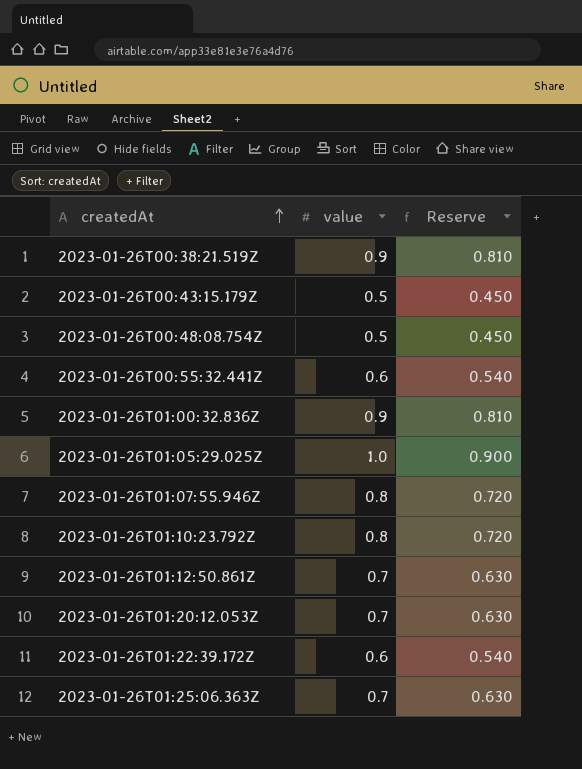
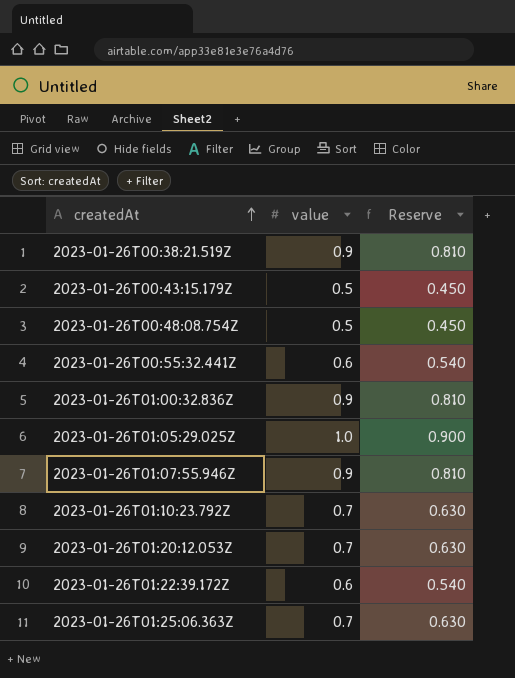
row 2023-01-26T01:12:50.861Z: 0.7 | 0.630 -> none
2023-01-26T01:07:55.946Z | value: 0.8 -> 0.9
2023-01-26T01:07:55.946Z | Reserve: 0.720 -> 0.810
2023-01-26T01:10:23.792Z | value: 0.8 -> 0.7
2023-01-26T01:10:23.792Z | Reserve: 0.720 -> 0.630

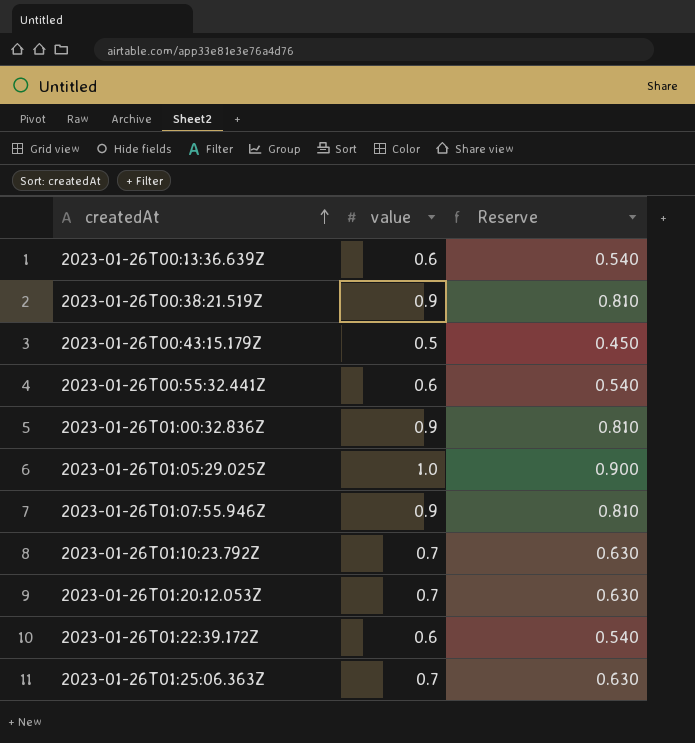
row 2023-01-26T00:48:08.754Z: 0.5 | 0.450 -> none
row 2023-01-26T00:13:36.639Z: none -> 0.6 | 0.540

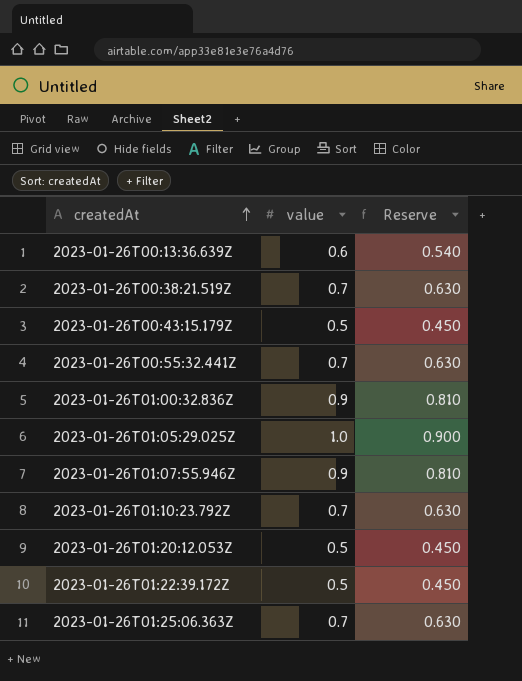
2023-01-26T00:38:21.519Z | value: 0.9 -> 0.7
2023-01-26T00:38:21.519Z | Reserve: 0.810 -> 0.630
2023-01-26T00:55:32.441Z | value: 0.6 -> 0.7
2023-01-26T00:55:32.441Z | Reserve: 0.540 -> 0.630
2023-01-26T01:20:12.053Z | value: 0.7 -> 0.5
2023-01-26T01:20:12.053Z | Reserve: 0.630 -> 0.450
2023-01-26T01:22:39.172Z | value: 0.6 -> 0.5
2023-01-26T01:22:39.172Z | Reserve: 0.540 -> 0.450

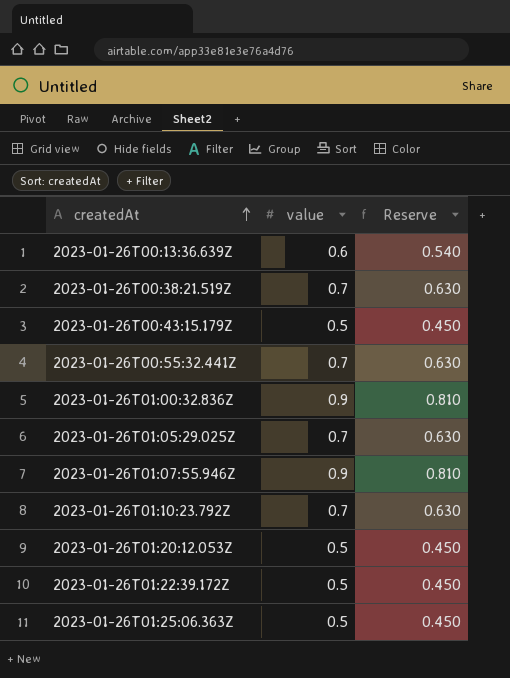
2023-01-26T01:05:29.025Z | value: 1.0 -> 0.7
2023-01-26T01:05:29.025Z | Reserve: 0.900 -> 0.630
2023-01-26T01:25:06.363Z | value: 0.7 -> 0.5
2023-01-26T01:25:06.363Z | Reserve: 0.630 -> 0.450

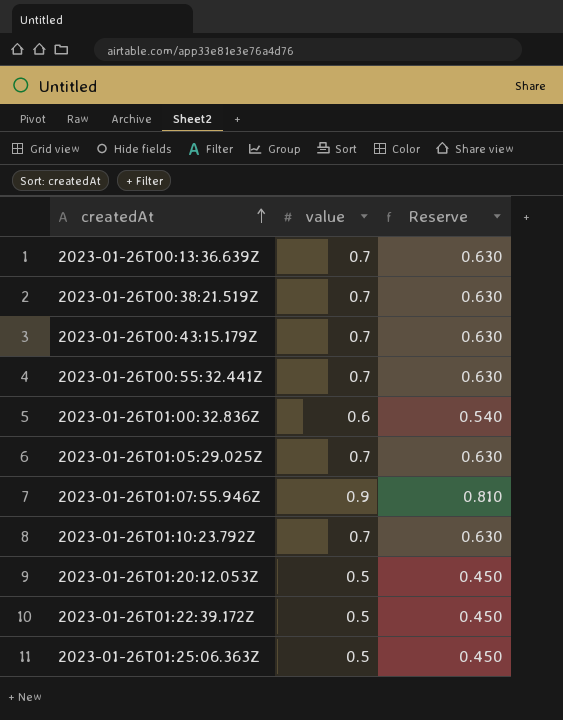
2023-01-26T00:13:36.639Z | value: 0.6 -> 0.7
2023-01-26T00:13:36.639Z | Reserve: 0.540 -> 0.630
2023-01-26T00:43:15.179Z | value: 0.5 -> 0.7
2023-01-26T00:43:15.179Z | Reserve: 0.450 -> 0.630
2023-01-26T01:00:32.836Z | value: 0.9 -> 0.6
2023-01-26T01:00:32.836Z | Reserve: 0.810 -> 0.540

